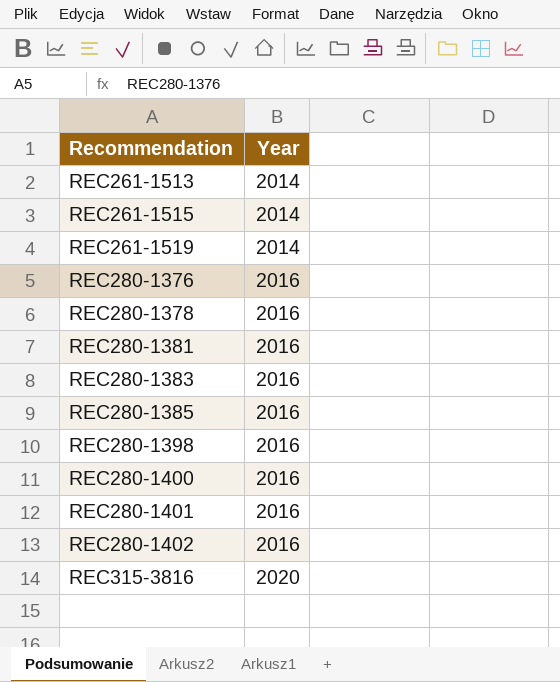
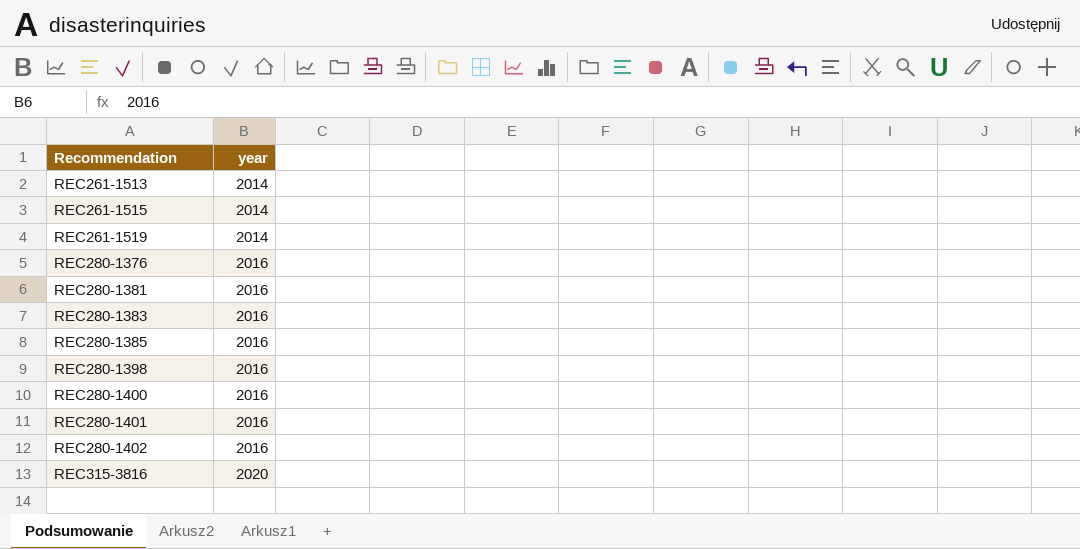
column name: Year -> year
row REC280-1378: 2016 -> none

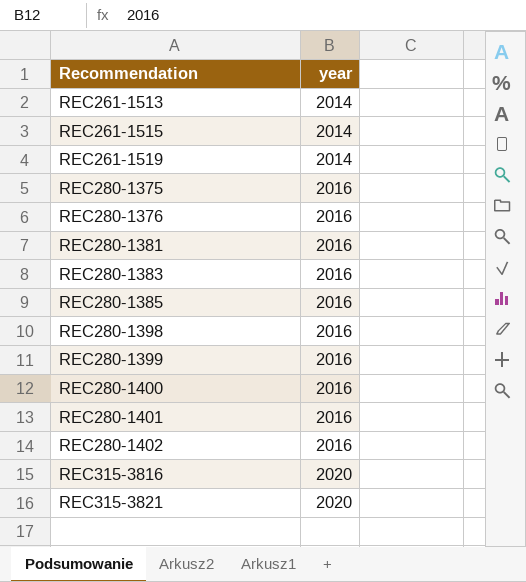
row REC280-1375: none -> 2016
row REC280-1399: none -> 2016
row REC315-3821: none -> 2020

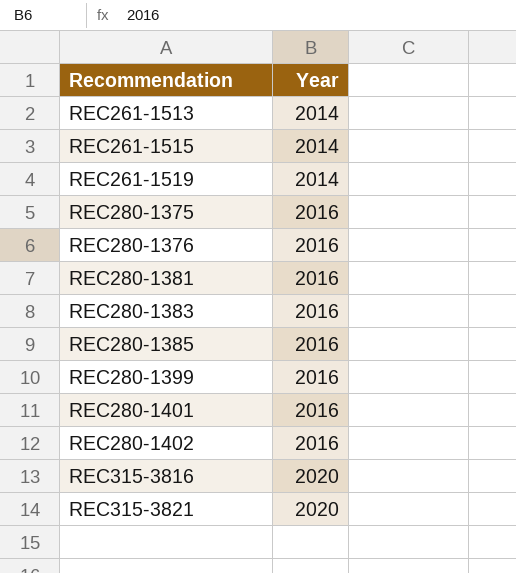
column name: year -> Year
row REC280-1398: 2016 -> none
row REC280-1400: 2016 -> none

